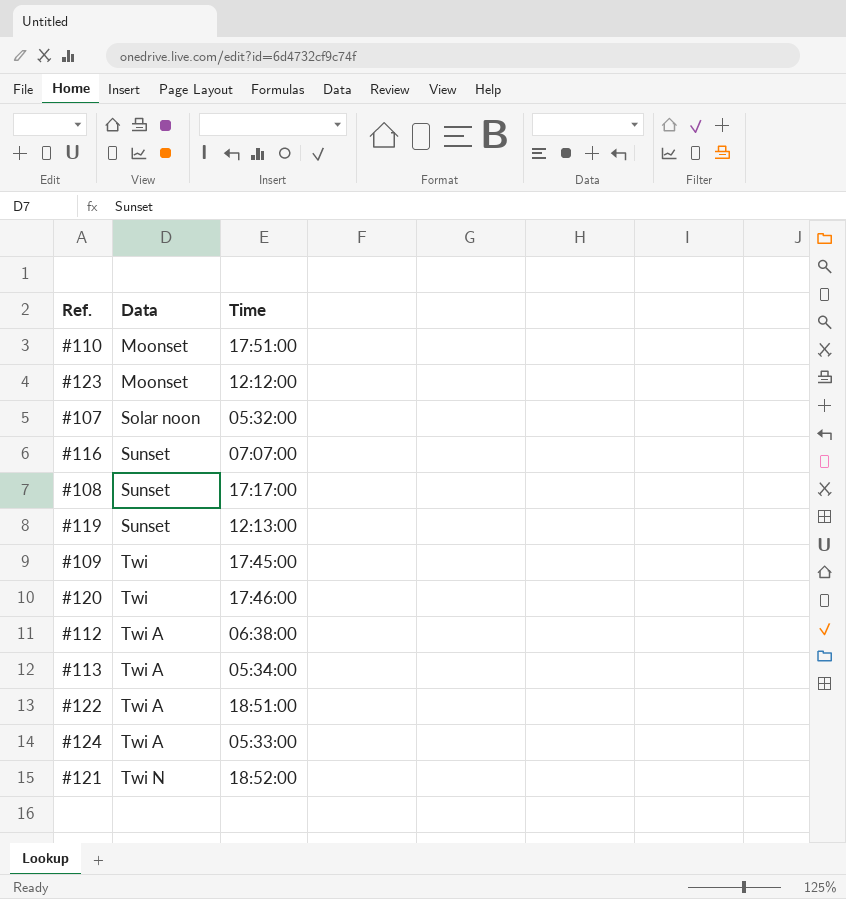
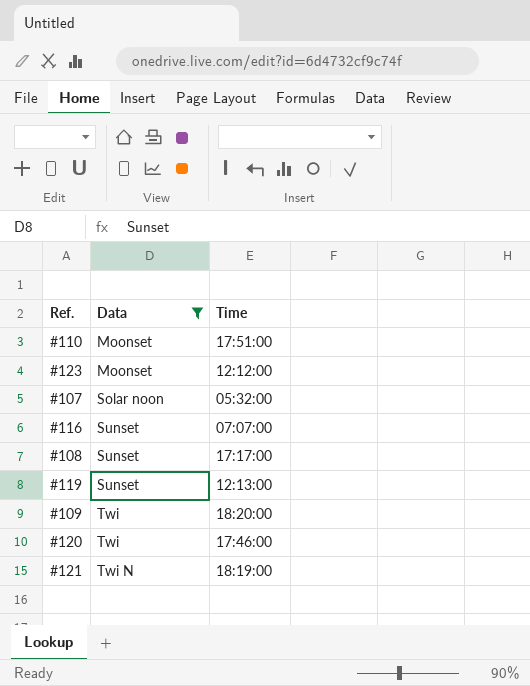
filter: none -> Data != Twi A
#109 | Time: 17:45:00 -> 18:20:00
#121 | Time: 18:52:00 -> 18:19:00

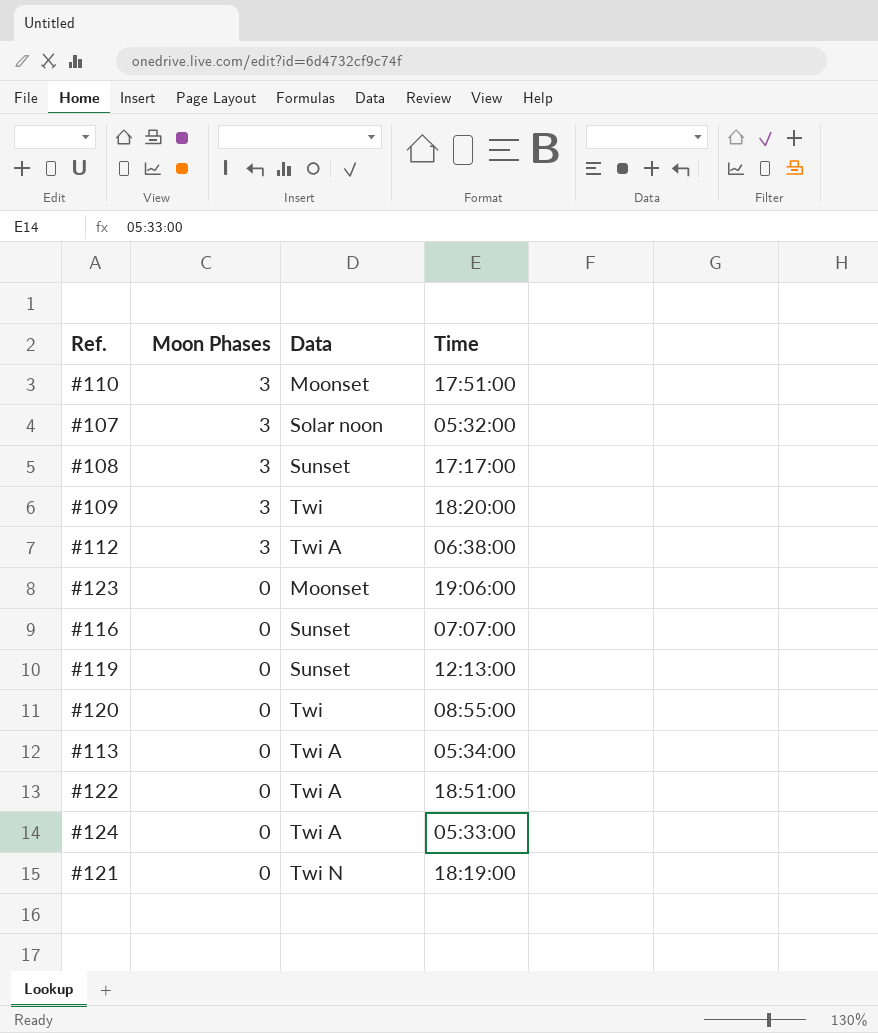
filter: Data != Twi A -> none
row order: Data ascending -> Moon Phases descending
column Moon Phases | position: none -> 2
#123 | Time: 12:12:00 -> 19:06:00
#120 | Time: 17:46:00 -> 08:55:00

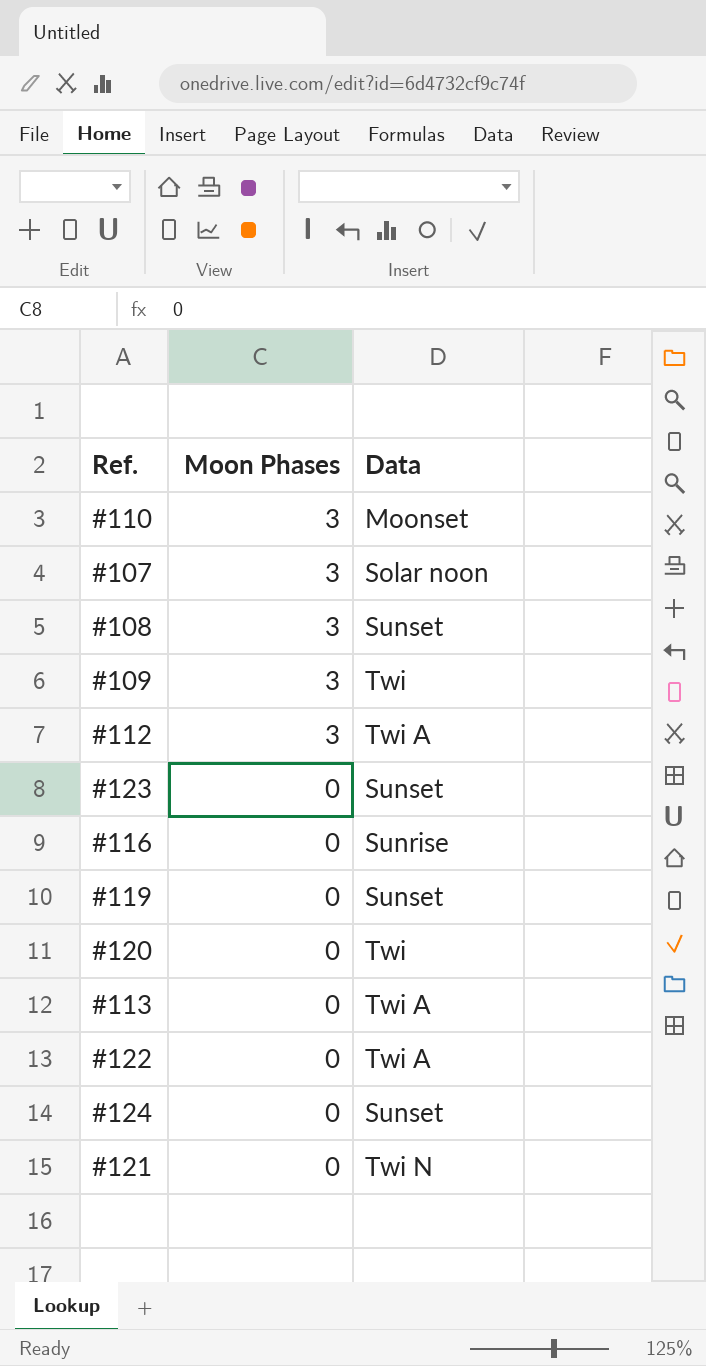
column Time | position: 4 -> none
#123 | Data: Moonset -> Sunset
#116 | Data: Sunset -> Sunrise
#124 | Data: Twi A -> Sunset

